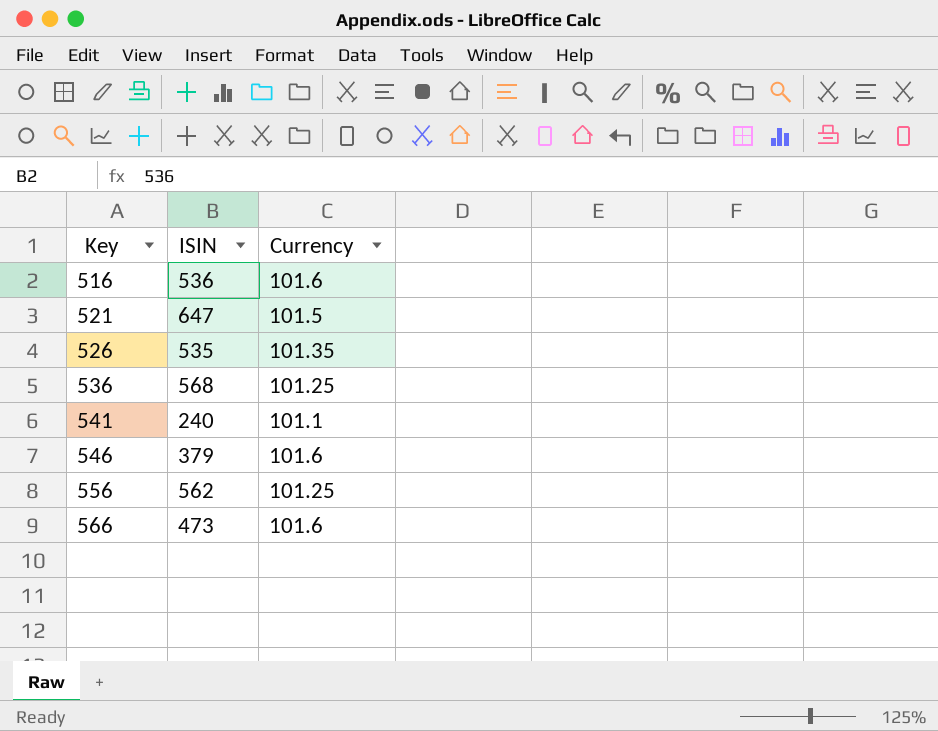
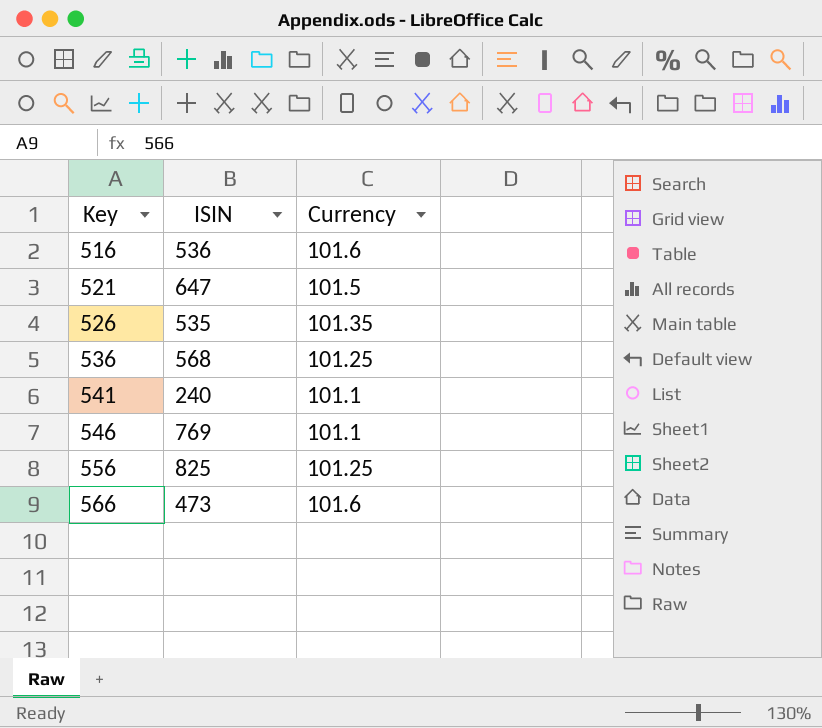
546 | ISIN: 379 -> 769
546 | Currency: 101.6 -> 101.1
556 | ISIN: 562 -> 825

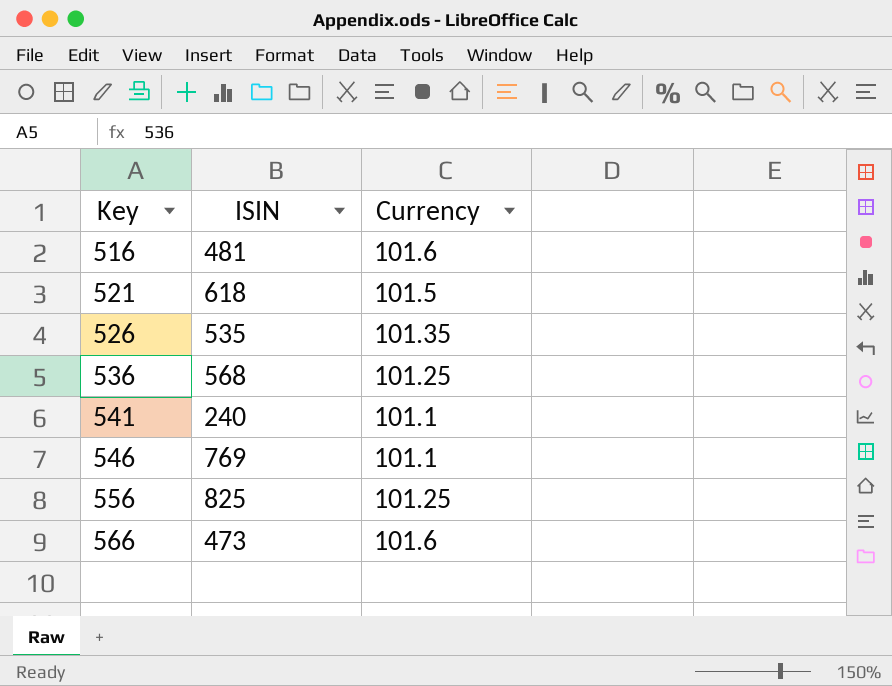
516 | ISIN: 536 -> 481
521 | ISIN: 647 -> 618

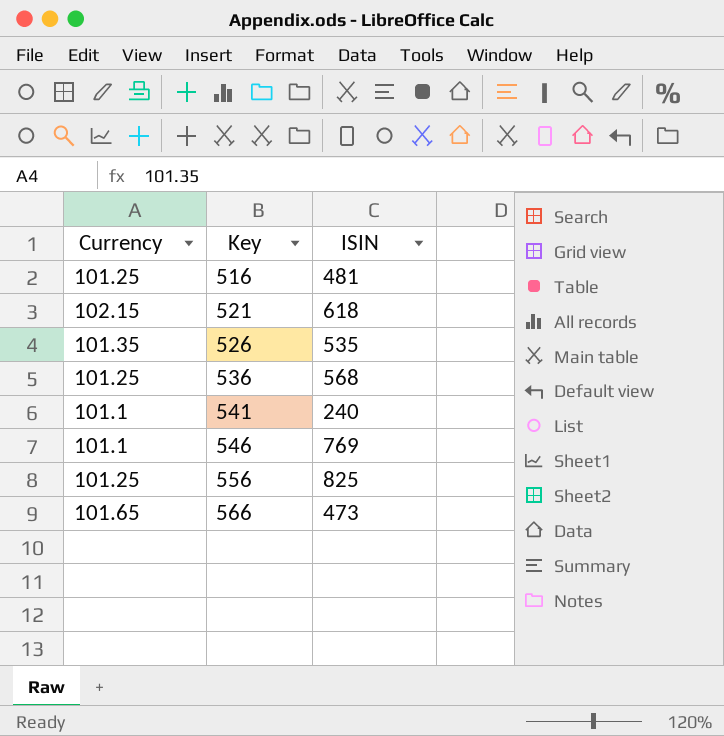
column Currency | position: 3 -> 1
516 | Currency: 101.6 -> 101.25
521 | Currency: 101.5 -> 102.15
566 | Currency: 101.6 -> 101.65

